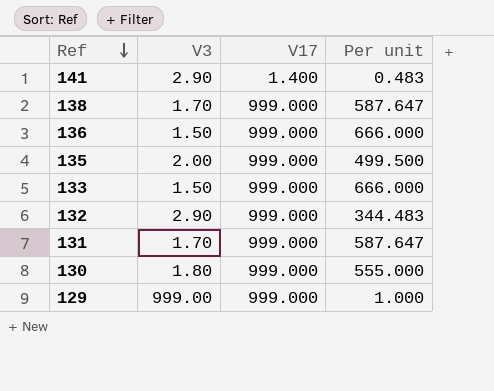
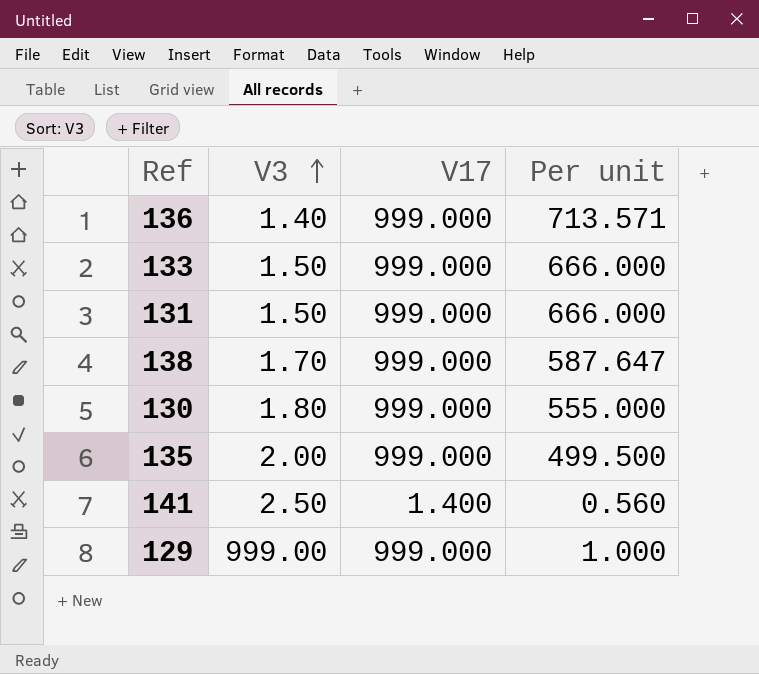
row order: Ref descending -> V3 ascending
row 132: 2.90 | 999.000 | 344.483 -> none
136 | V3: 1.50 -> 1.40
136 | Per unit: 666.000 -> 713.571
131 | V3: 1.70 -> 1.50
131 | Per unit: 587.647 -> 666.000
141 | V3: 2.90 -> 2.50
141 | Per unit: 0.483 -> 0.560

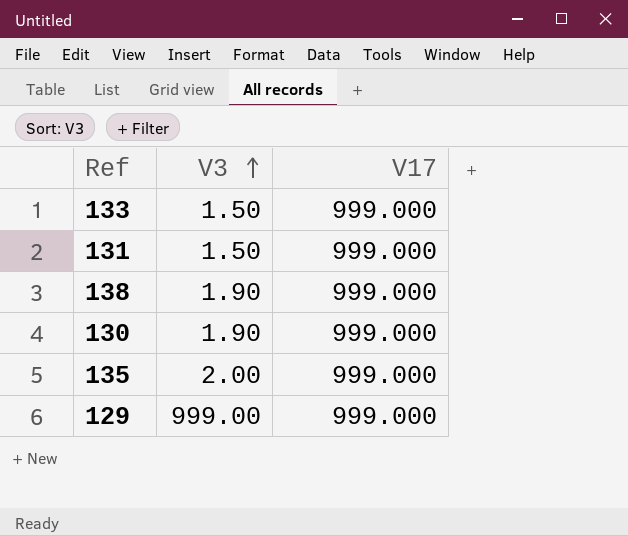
column Per unit | formula: [V17] / [V3] -> none
row 136: 1.40 | 999.000 | 713.571 -> none
row 141: 2.50 | 1.400 | 0.560 -> none
138 | V3: 1.70 -> 1.90
130 | V3: 1.80 -> 1.90

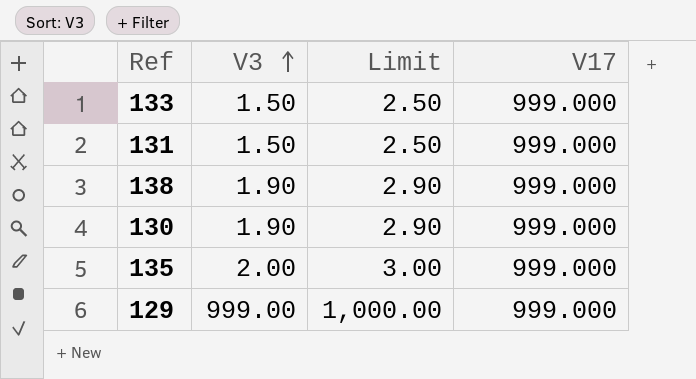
column Limit | formula: none -> [V3] + 1

